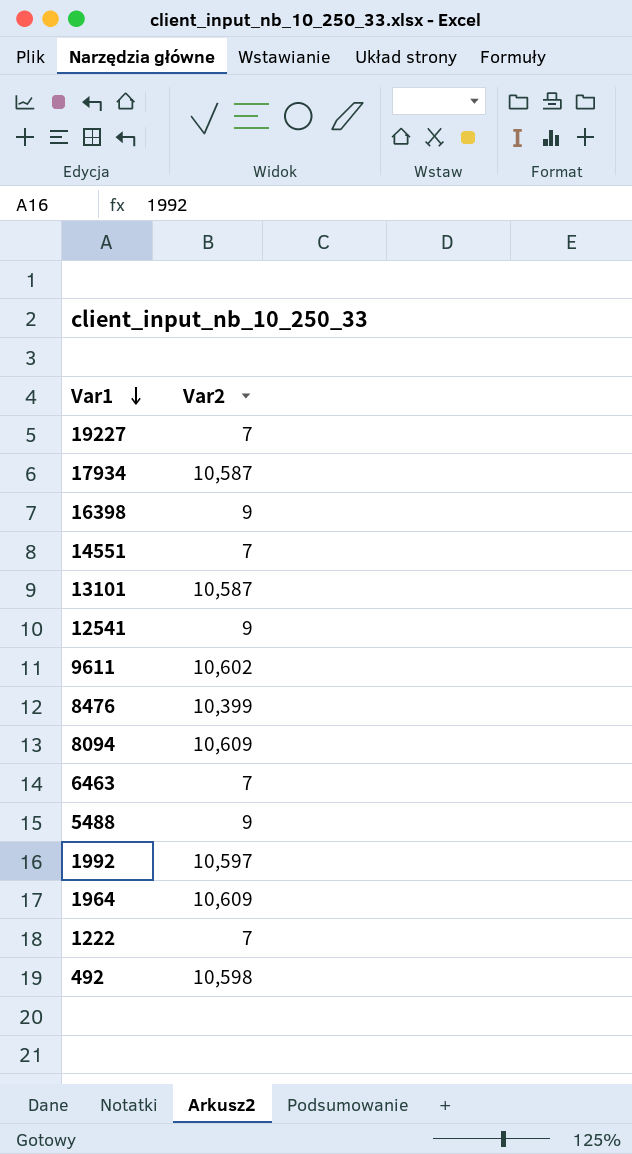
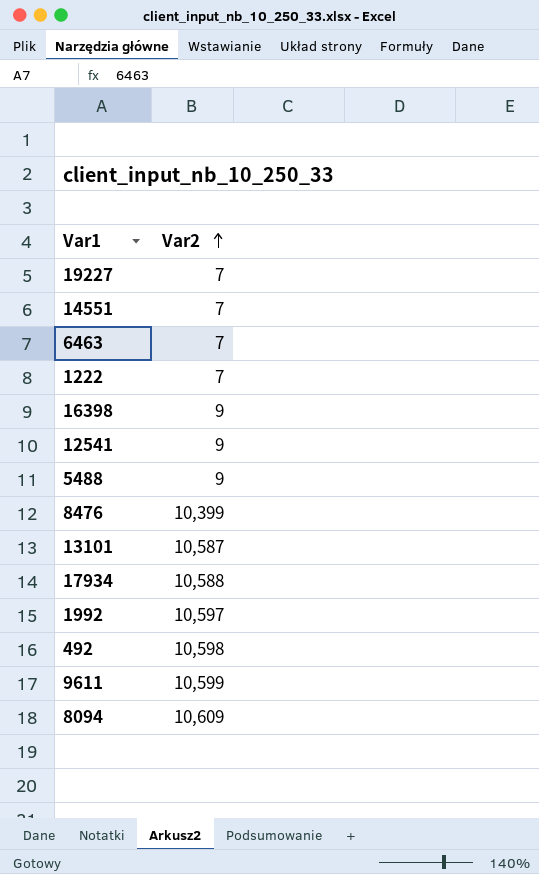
row order: Var1 descending -> Var2 ascending
row 1964: 10,609 -> none
17934 | Var2: 10,587 -> 10,588
9611 | Var2: 10,602 -> 10,599

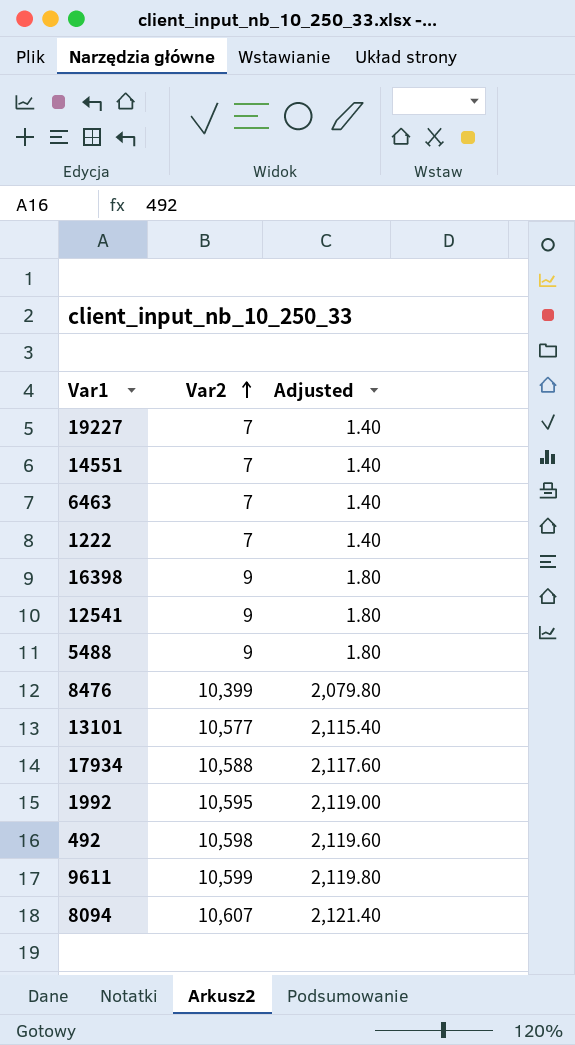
column Adjusted | formula: none -> [Var2] * 0.2
13101 | Var2: 10,587 -> 10,577
1992 | Var2: 10,597 -> 10,595
8094 | Var2: 10,609 -> 10,607

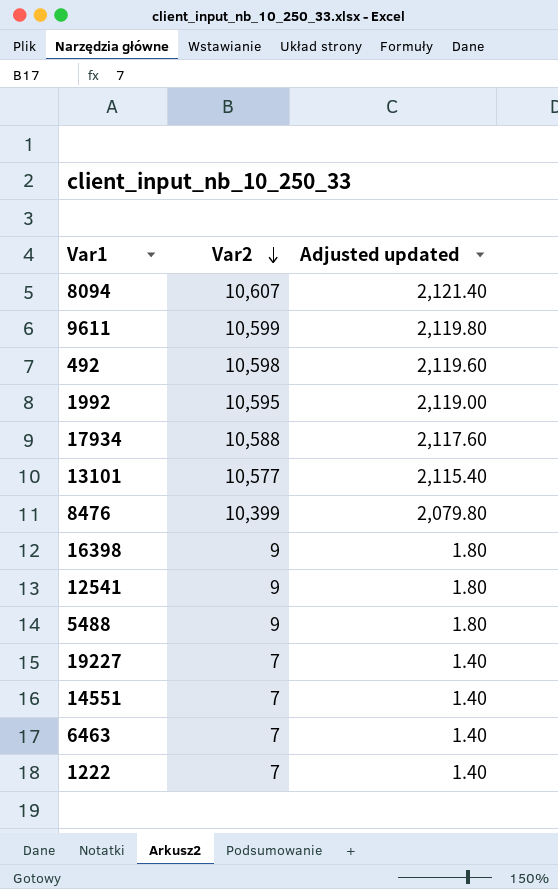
row order: Var2 ascending -> Var2 descending
column name: Adjusted -> Adjusted updated

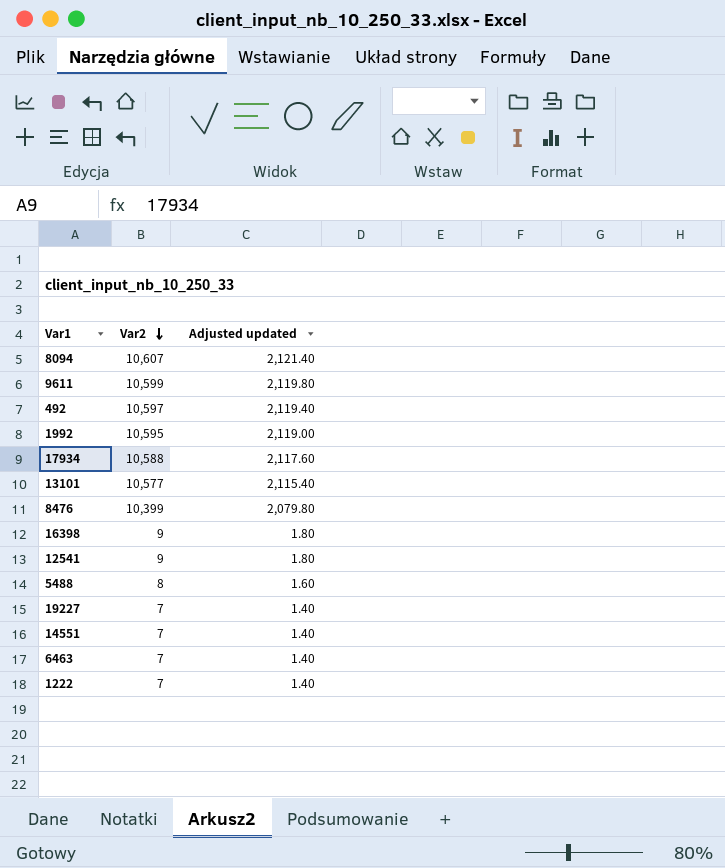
492 | Var2: 10,598 -> 10,597
492 | Adjusted updated: 2,119.60 -> 2,119.40
5488 | Var2: 9 -> 8
5488 | Adjusted updated: 1.80 -> 1.60

